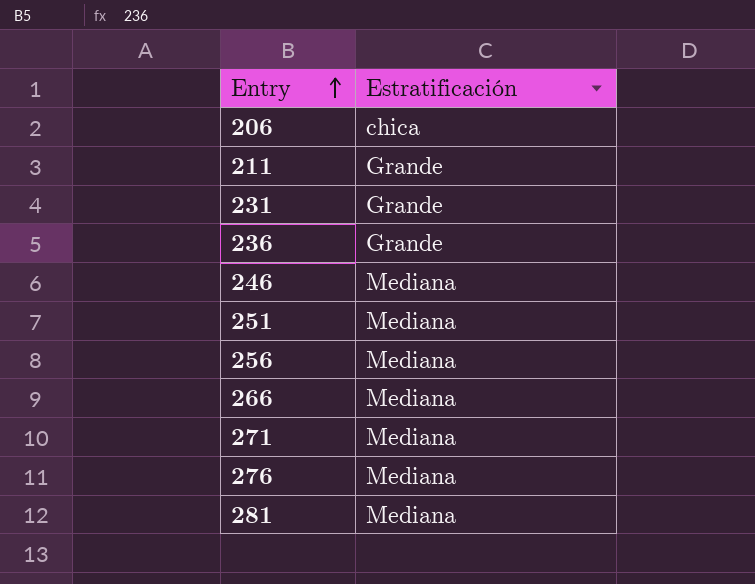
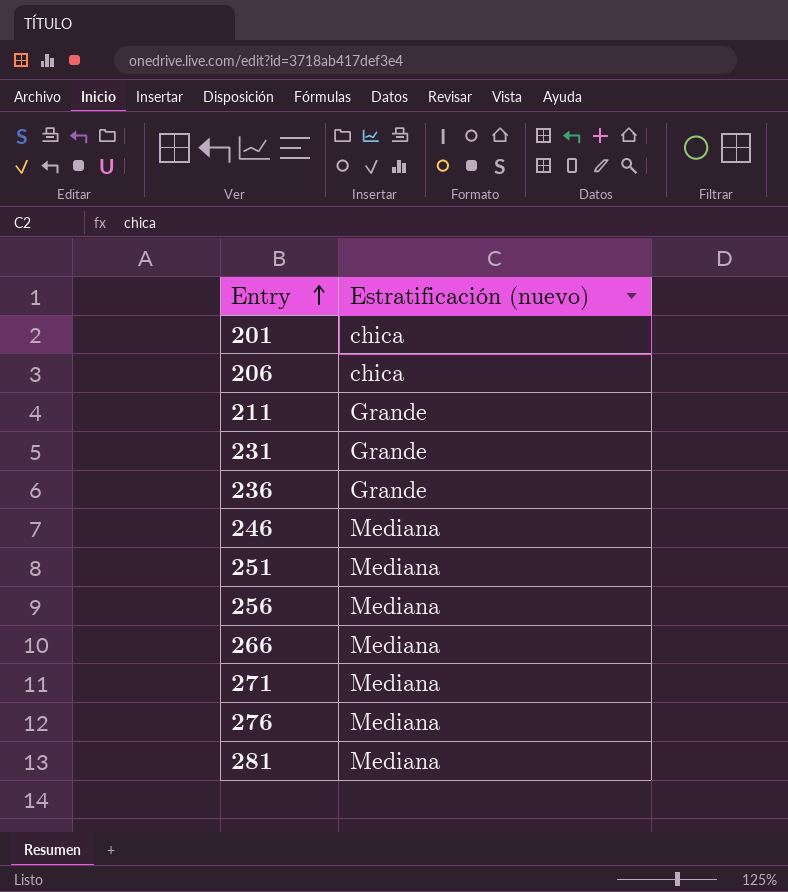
column name: Estratificación -> Estratificación (nuevo)
row 201: none -> chica

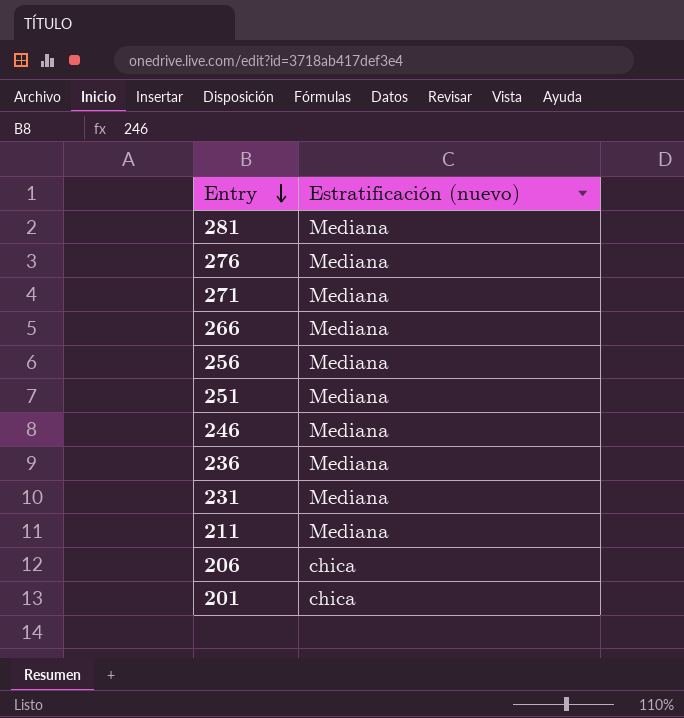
row order: Entry ascending -> Entry descending
236 | Estratificación (nuevo): Grande -> Mediana
231 | Estratificación (nuevo): Grande -> Mediana
211 | Estratificación (nuevo): Grande -> Mediana

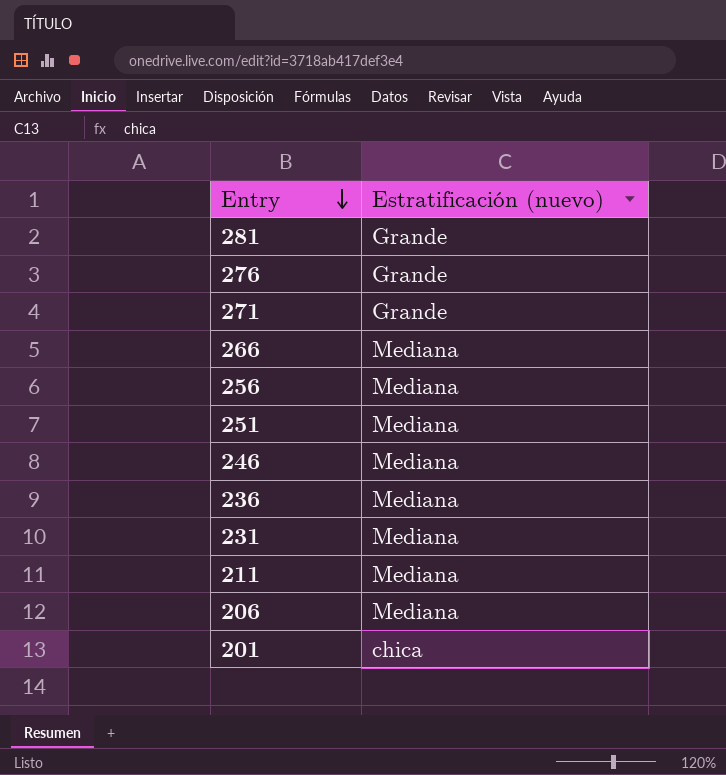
281 | Estratificación (nuevo): Mediana -> Grande
276 | Estratificación (nuevo): Mediana -> Grande
271 | Estratificación (nuevo): Mediana -> Grande
206 | Estratificación (nuevo): chica -> Mediana

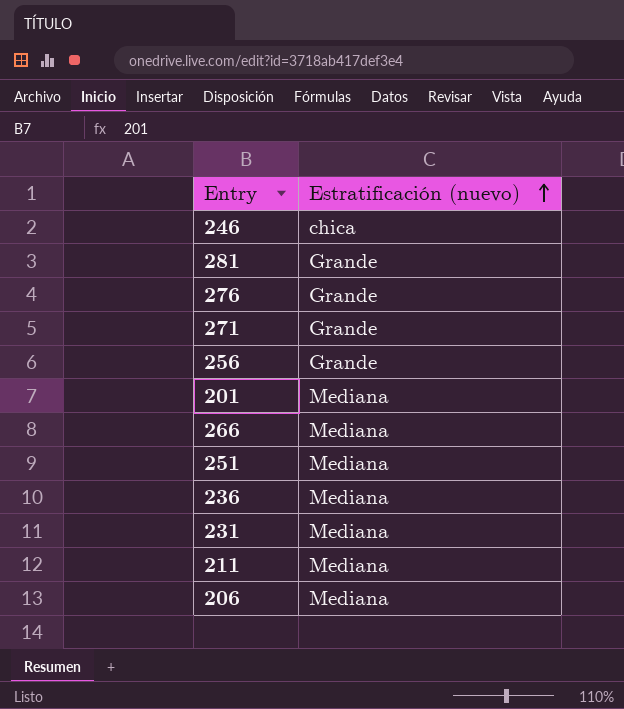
row order: Entry descending -> Estratificación (nuevo) ascending
246 | Estratificación (nuevo): Mediana -> chica
256 | Estratificación (nuevo): Mediana -> Grande
201 | Estratificación (nuevo): chica -> Mediana

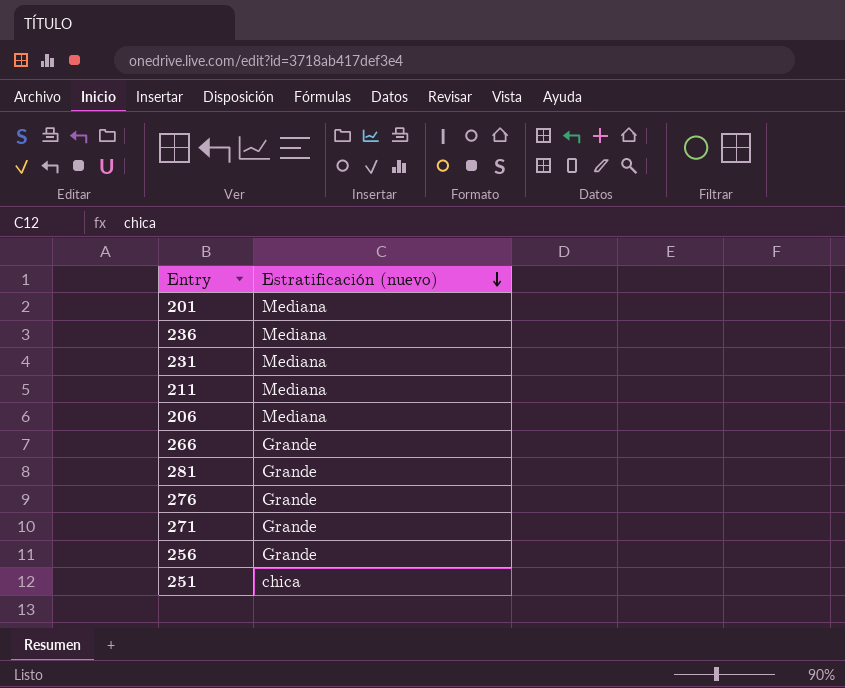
row order: Estratificación (nuevo) ascending -> Estratificación (nuevo) descending
row 246: chica -> none
266 | Estratificación (nuevo): Mediana -> Grande
251 | Estratificación (nuevo): Mediana -> chica

